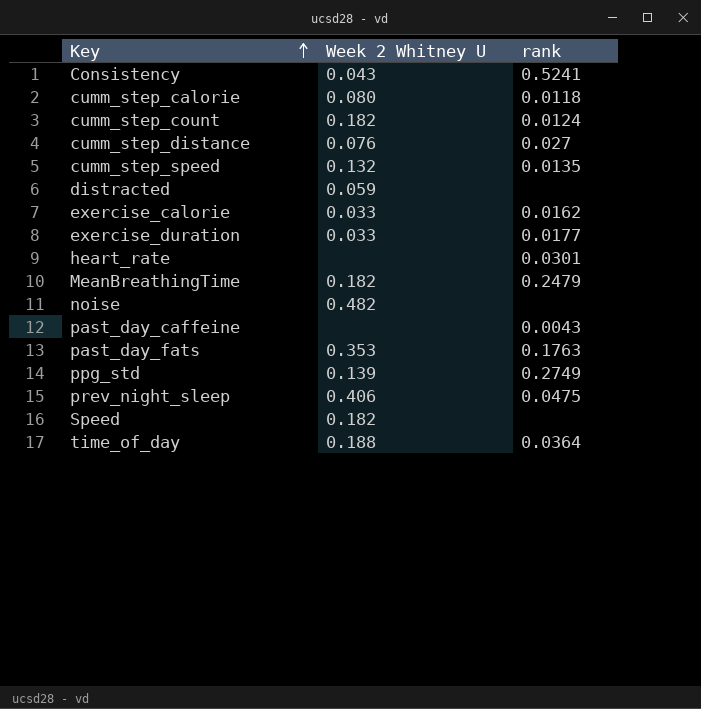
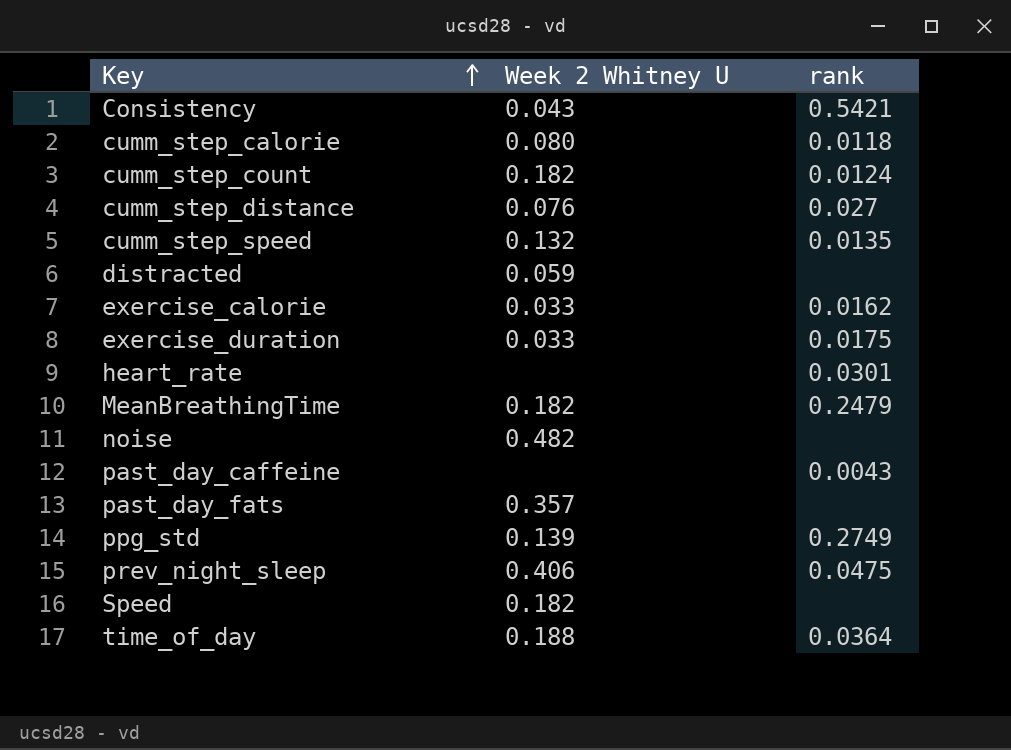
Consistency | rank: 0.5241 -> 0.5421
exercise_duration | rank: 0.0177 -> 0.0175
past_day_fats | Week 2 Whitney U: 0.353 -> 0.357
past_day_fats | rank: 0.1763 -> none

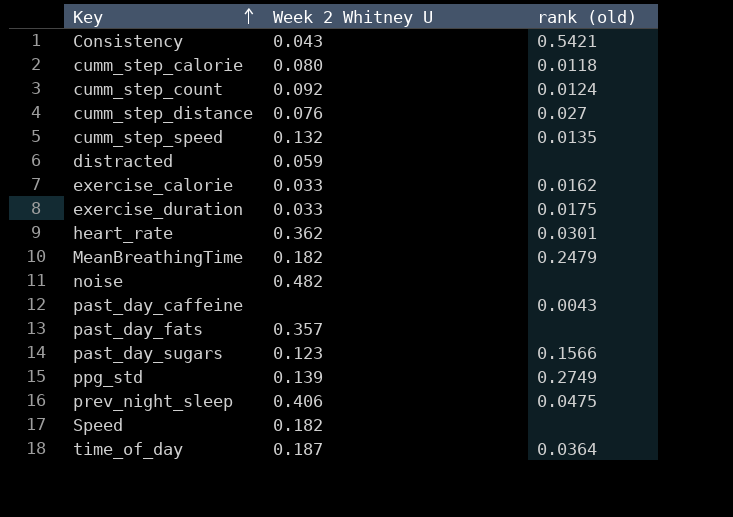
column name: rank -> rank (old)
cumm_step_count | Week 2 Whitney U: 0.182 -> 0.092
heart_rate | Week 2 Whitney U: none -> 0.362
row past_day_sugars: none -> 0.123 | 0.1566
time_of_day | Week 2 Whitney U: 0.188 -> 0.187

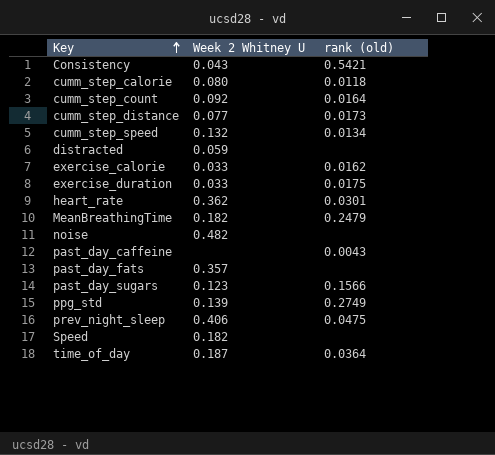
cumm_step_count | rank (old): 0.0124 -> 0.0164
cumm_step_distance | Week 2 Whitney U: 0.076 -> 0.077
cumm_step_distance | rank (old): 0.027 -> 0.0173
cumm_step_speed | rank (old): 0.0135 -> 0.0134

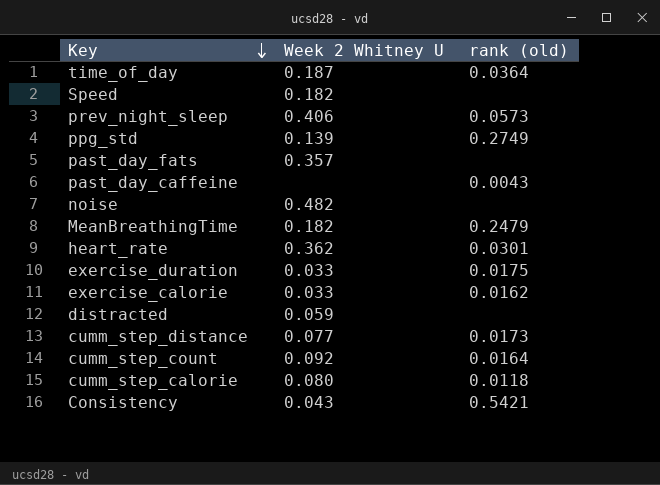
row order: Key ascending -> Key descending
row cumm_step_speed: 0.132 | 0.0134 -> none
row past_day_sugars: 0.123 | 0.1566 -> none
prev_night_sleep | rank (old): 0.0475 -> 0.0573

